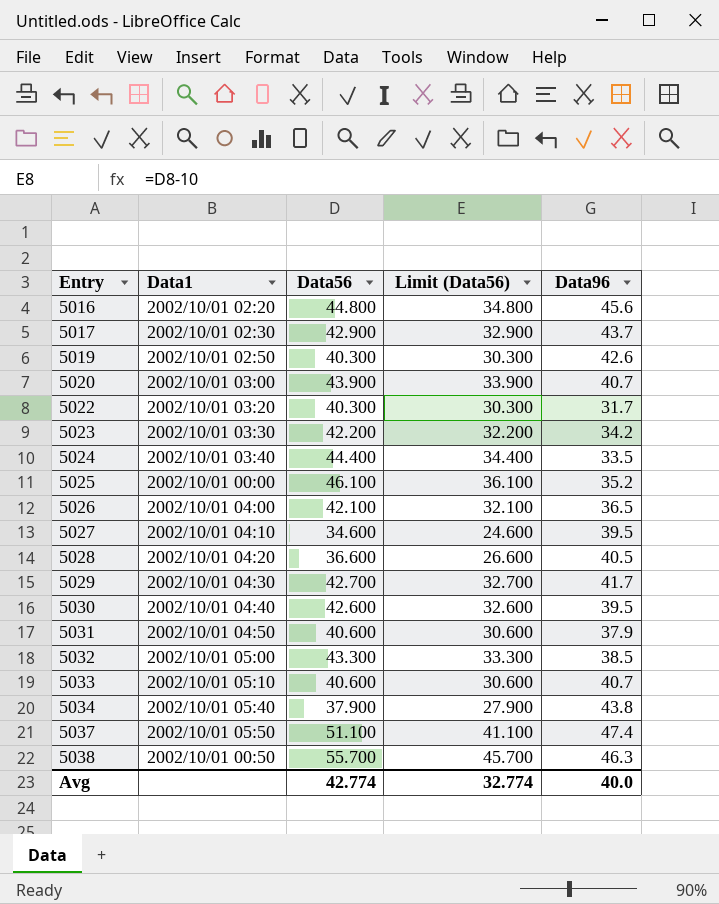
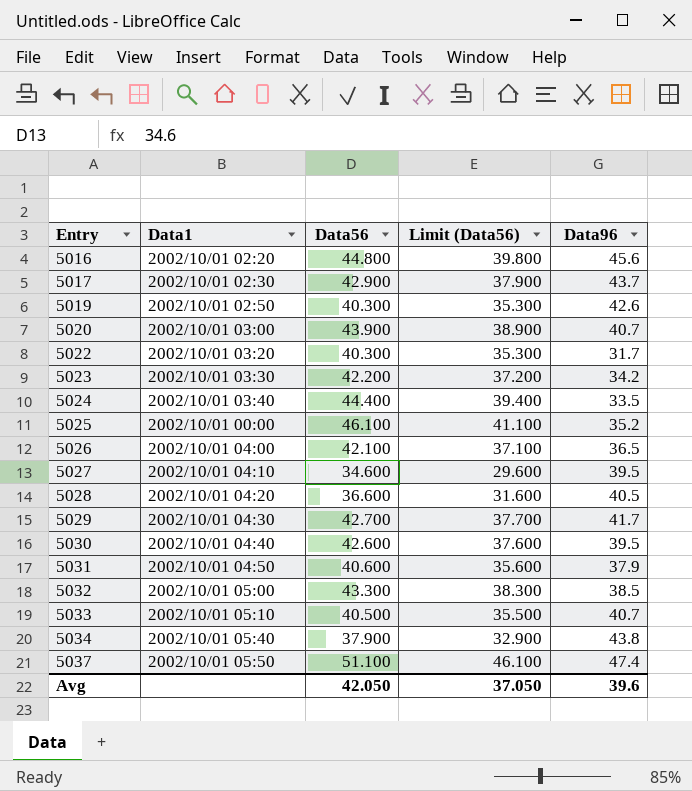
column Limit (Data56) | formula: [Data56] - 10 -> [Data56] - 5
row 5038: 2002/10/01 00:50 | 55.700 | 45.700 | 46.3 -> none
5033 | Data56: 40.600 -> 40.500
Avg | Data56: 42.774 -> 42.050
Avg | Limit (Data56): 32.774 -> 37.050
Avg | Data96: 40.0 -> 39.6

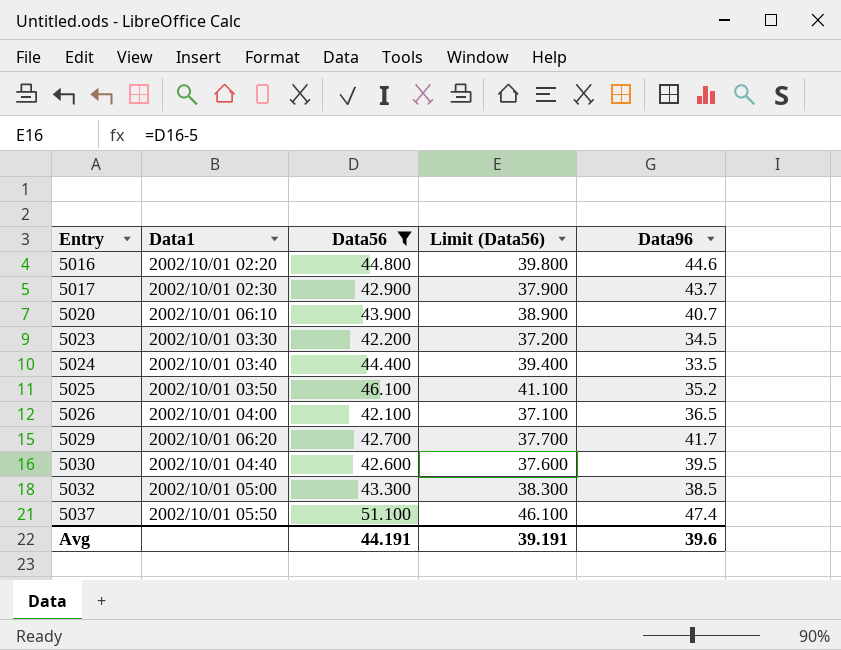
filter: none -> Data56 >= 42.100
5016 | Data96: 45.6 -> 44.6
5020 | Data1: 2002/10/01 03:00 -> 2002/10/01 06:10
5023 | Data96: 34.2 -> 34.5
5025 | Data1: 2002/10/01 00:00 -> 2002/10/01 03:50
5029 | Data1: 2002/10/01 04:30 -> 2002/10/01 06:20
Avg | Data56: 42.050 -> 44.191
Avg | Limit (Data56): 37.050 -> 39.191

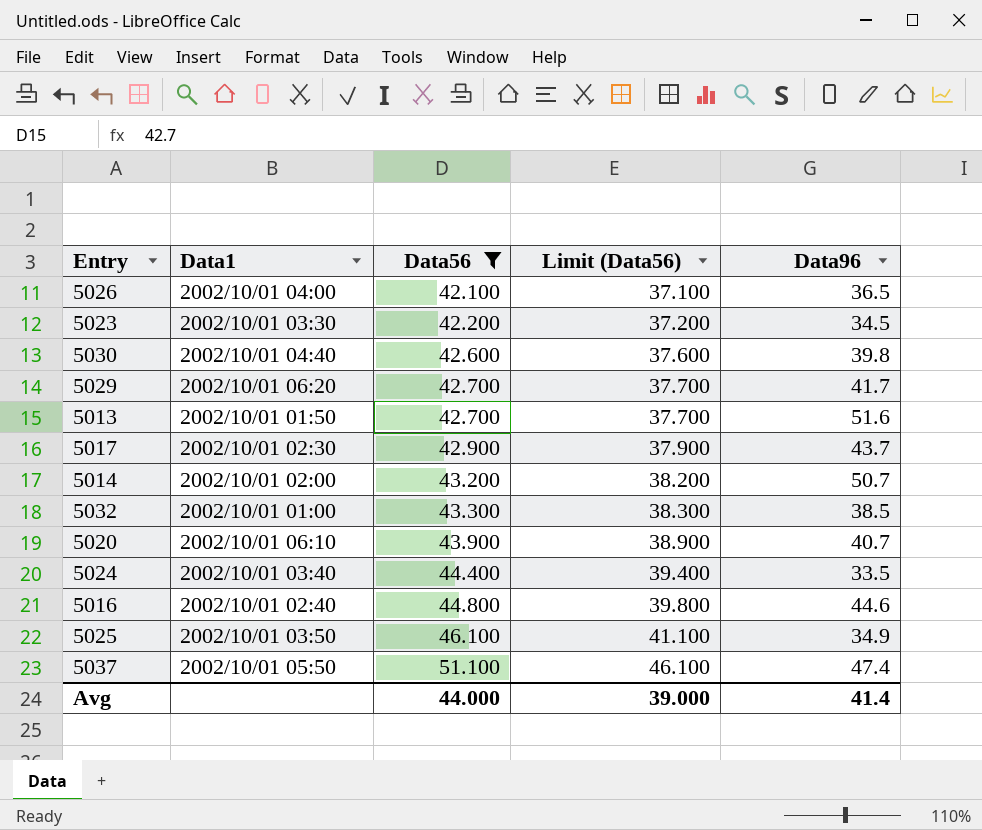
row order: Entry ascending -> Data56 ascending
5030 | Data96: 39.5 -> 39.8
row 5013: none -> 2002/10/01 01:50 | 42.700 | 37.700 | 51.6
row 5014: none -> 2002/10/01 02:00 | 43.200 | 38.200 | 50.7
5032 | Data1: 2002/10/01 05:00 -> 2002/10/01 01:00
5016 | Data1: 2002/10/01 02:20 -> 2002/10/01 02:40
5025 | Data96: 35.2 -> 34.9
Avg | Data56: 44.191 -> 44.000
Avg | Limit (Data56): 39.191 -> 39.000
Avg | Data96: 39.6 -> 41.4

